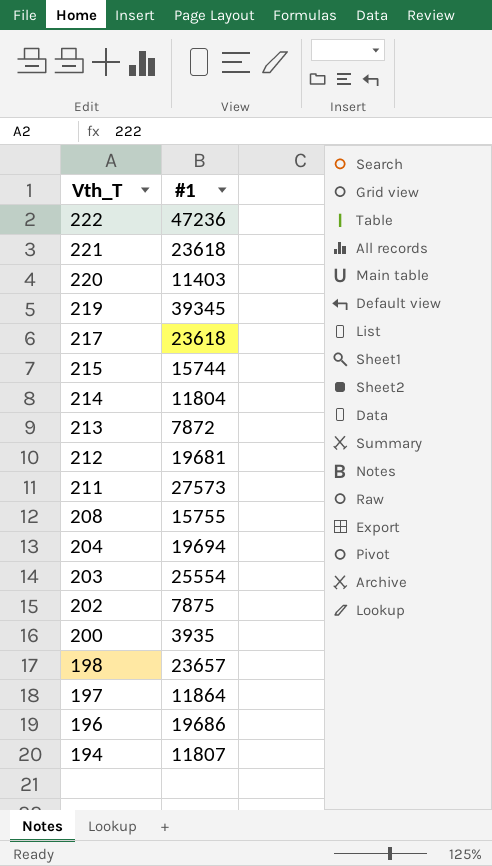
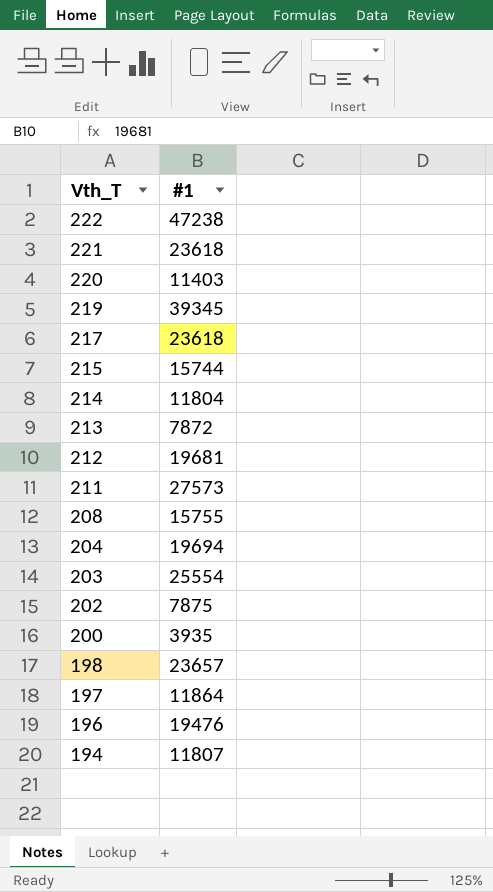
222 | #1: 47236 -> 47238
196 | #1: 19686 -> 19476

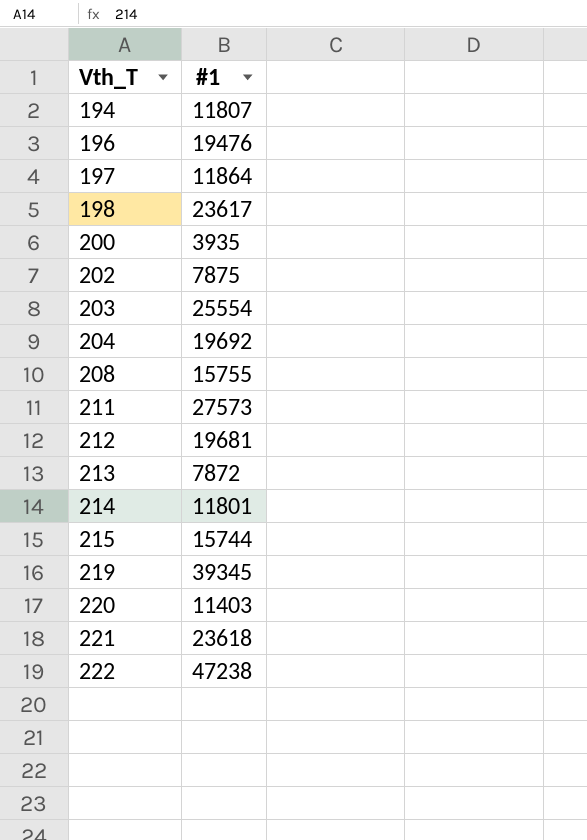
row order: Vth_T descending -> Vth_T ascending
row 217: 23618 -> none
198 | #1: 23657 -> 23617
204 | #1: 19694 -> 19692
214 | #1: 11804 -> 11801

